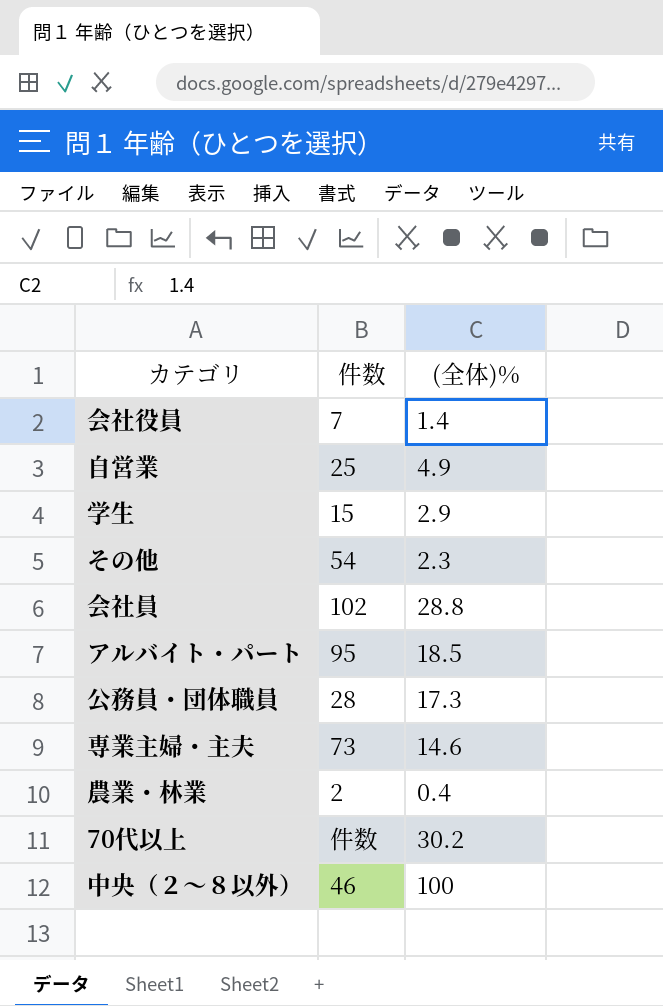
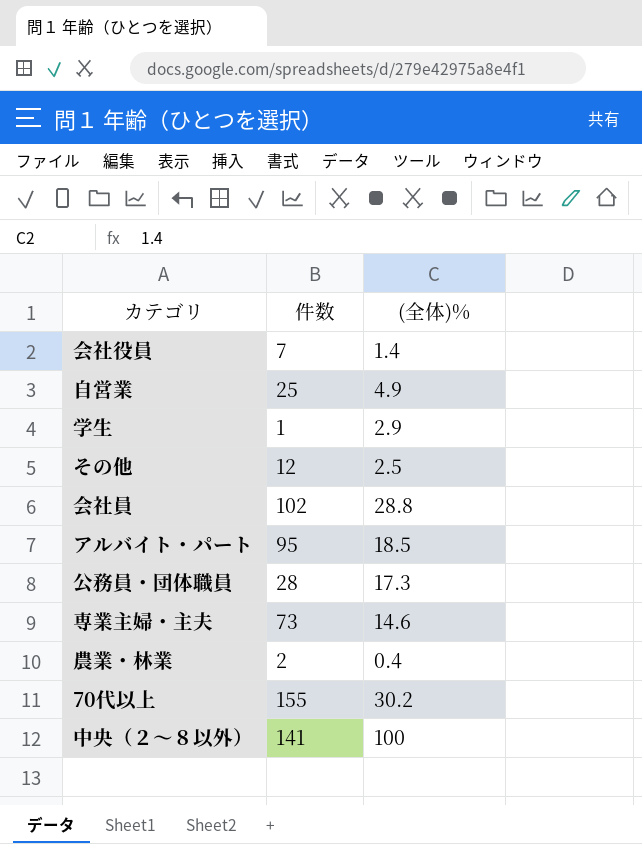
学生 | 件数: 15 -> 1
その他 | 件数: 54 -> 12
その他 | (全体)%: 2.3 -> 2.5
70代以上 | 件数: 件数 -> 155
中央（２～８以外） | 件数: 46 -> 141

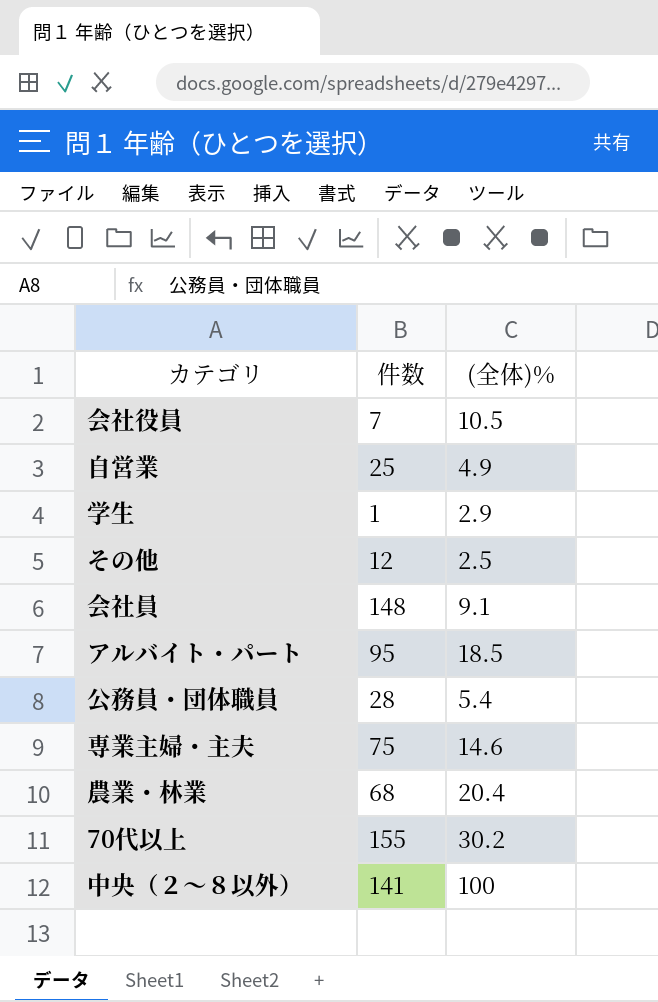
会社役員 | (全体)%: 1.4 -> 10.5
会社員 | 件数: 102 -> 148
会社員 | (全体)%: 28.8 -> 9.1
公務員・団体職員 | (全体)%: 17.3 -> 5.4
専業主婦・主夫 | 件数: 73 -> 75
農業・林業 | 件数: 2 -> 68
農業・林業 | (全体)%: 0.4 -> 20.4

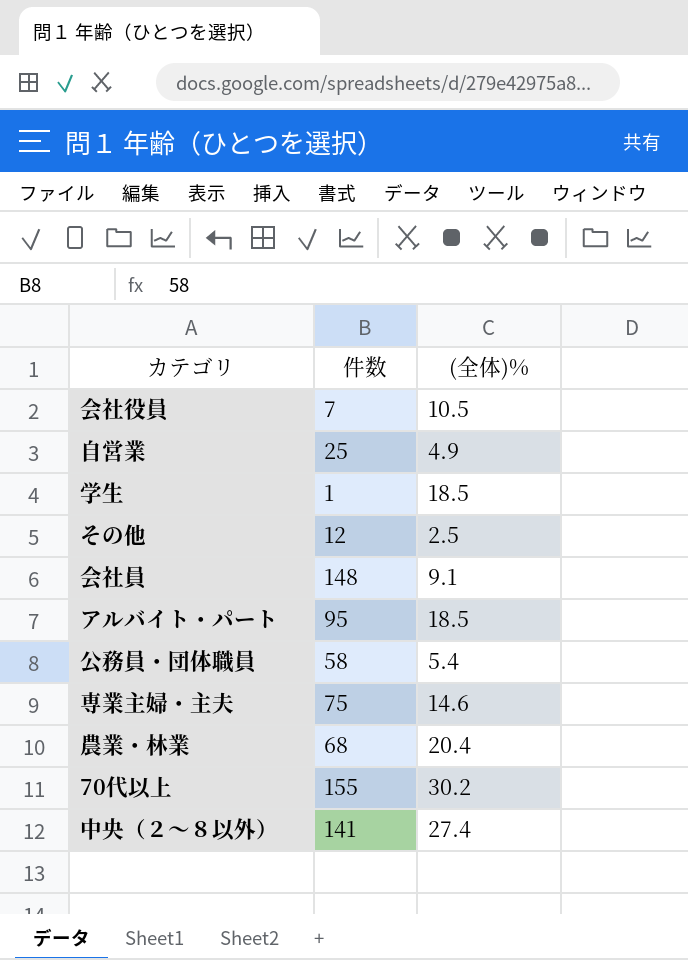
学生 | (全体)%: 2.9 -> 18.5
公務員・団体職員 | 件数: 28 -> 58
中央（２～８以外） | (全体)%: 100 -> 27.4

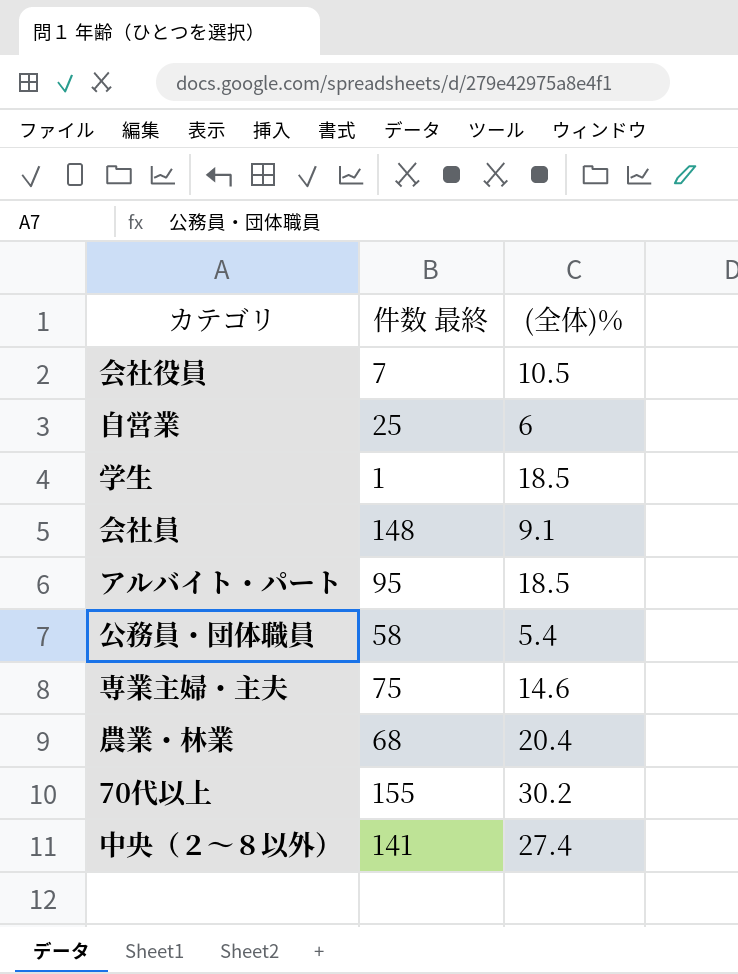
column name: 件数 -> 件数 最終
row その他: 12 | 2.5 -> none
自営業 | (全体)%: 4.9 -> 6

